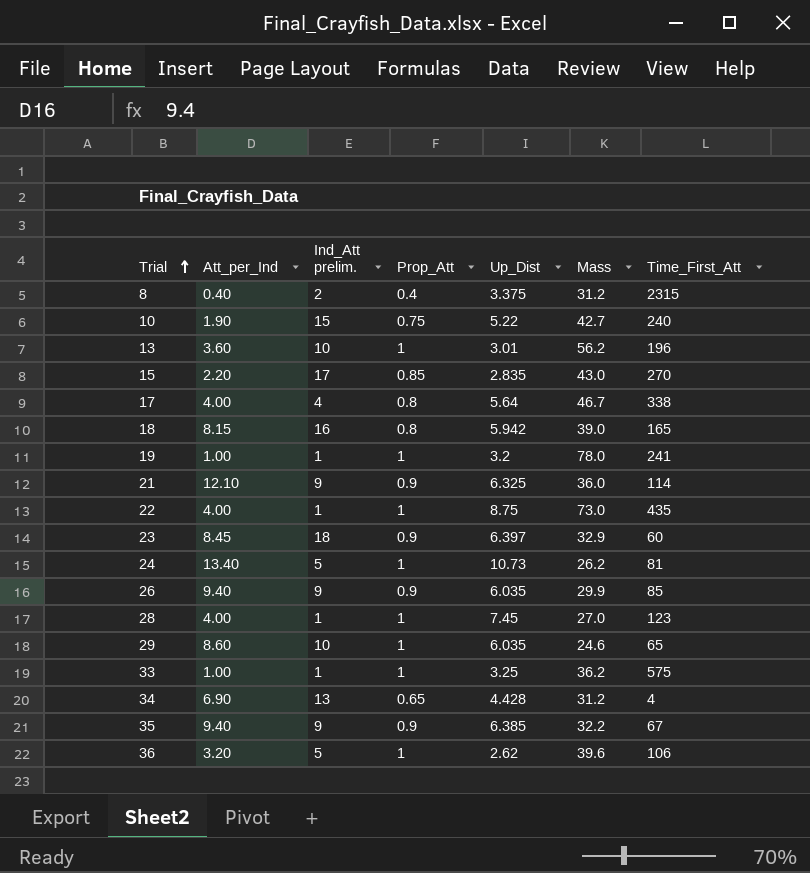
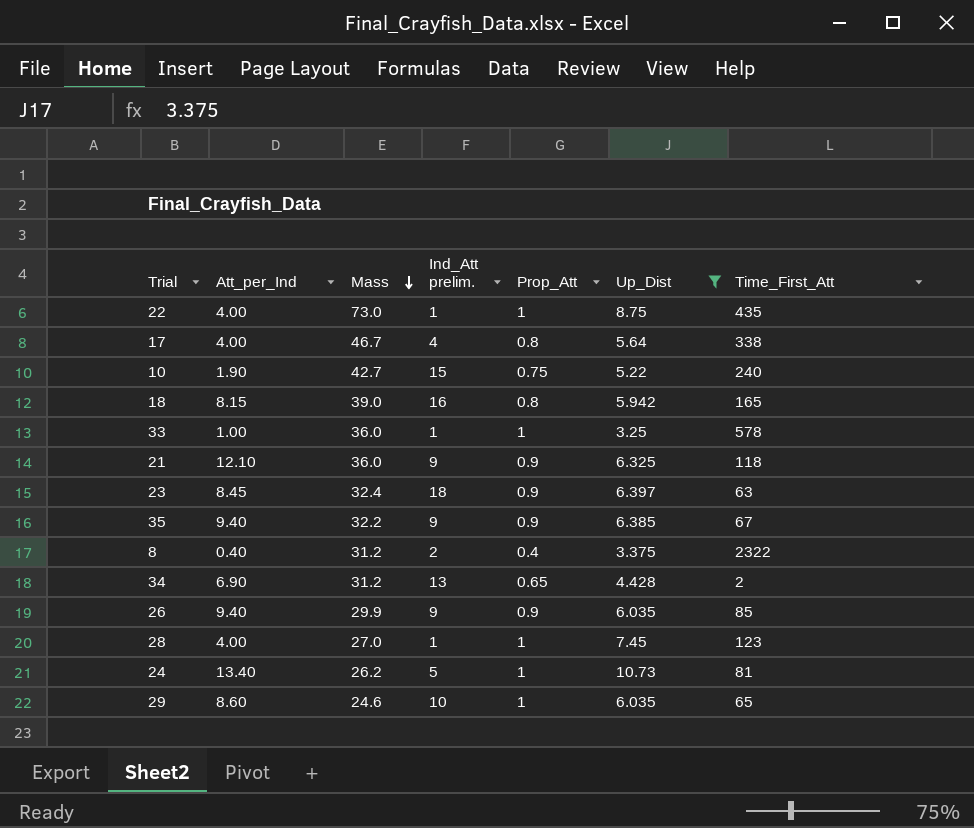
filter: none -> Up_Dist >= 3.25
row order: Trial ascending -> Mass descending
column Mass | position: 6 -> 3
33 | Mass: 36.2 -> 36.0
33 | Time_First_Att: 575 -> 578
21 | Time_First_Att: 114 -> 118
23 | Mass: 32.9 -> 32.4
23 | Time_First_Att: 60 -> 63
8 | Time_First_Att: 2315 -> 2322
34 | Time_First_Att: 4 -> 2

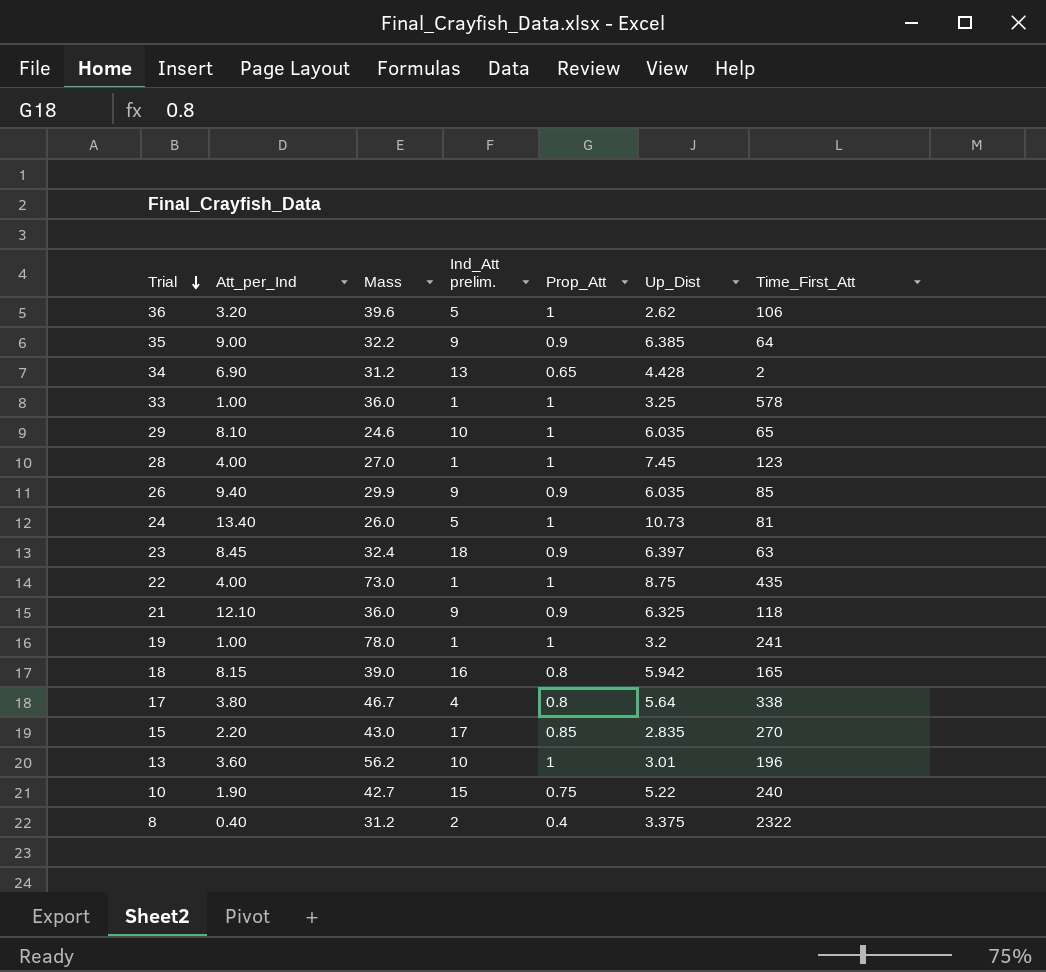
filter: Up_Dist >= 3.25 -> none
row order: Mass descending -> Trial descending
35 | Att_per_Ind: 9.40 -> 9.00
35 | Time_First_Att: 67 -> 64
29 | Att_per_Ind: 8.60 -> 8.10
24 | Mass: 26.2 -> 26.0
17 | Att_per_Ind: 4.00 -> 3.80

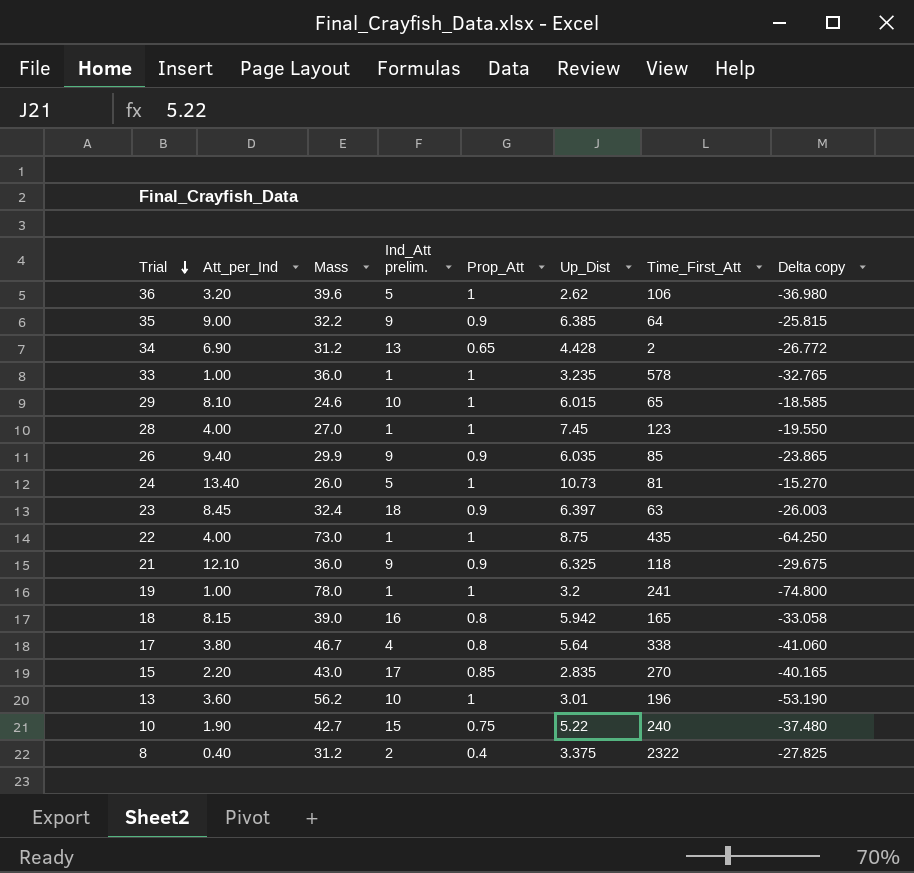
column Delta copy | formula: none -> [Up_Dist] - [Mass]
33 | Up_Dist: 3.25 -> 3.235
29 | Up_Dist: 6.035 -> 6.015

